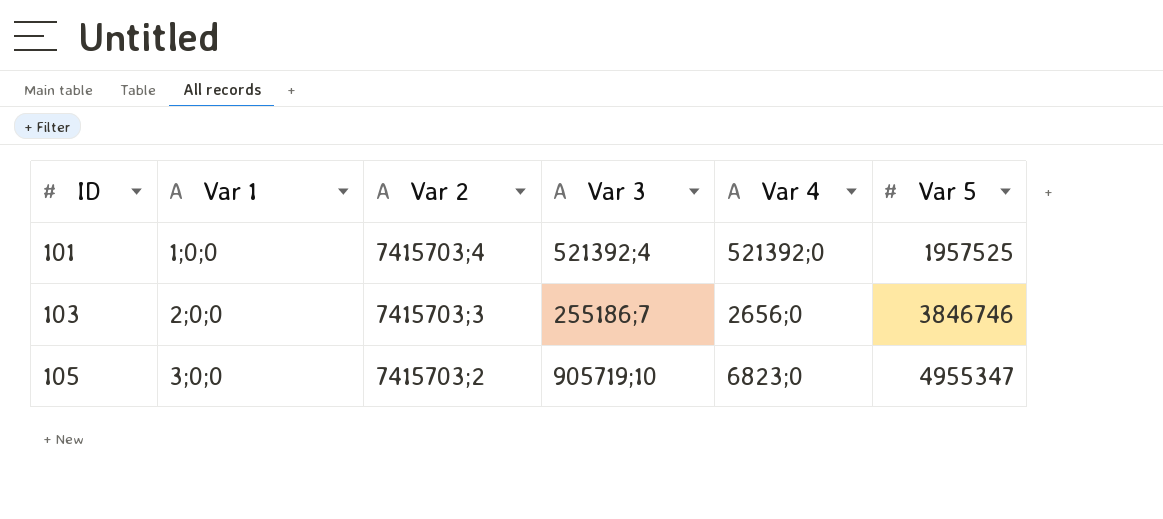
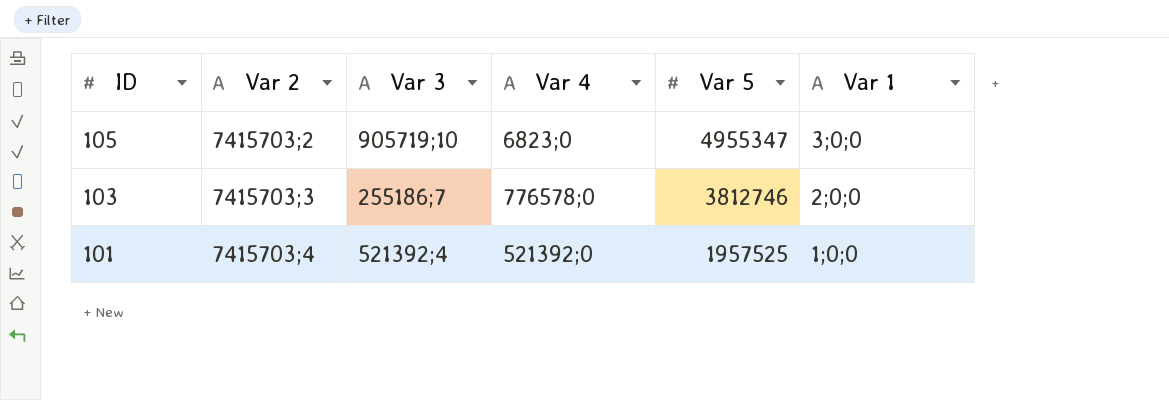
row order: ID ascending -> ID descending
column Var 1 | position: 2 -> 6
103 | Var 4: 2656;0 -> 776578;0
103 | Var 5: 3846746 -> 3812746

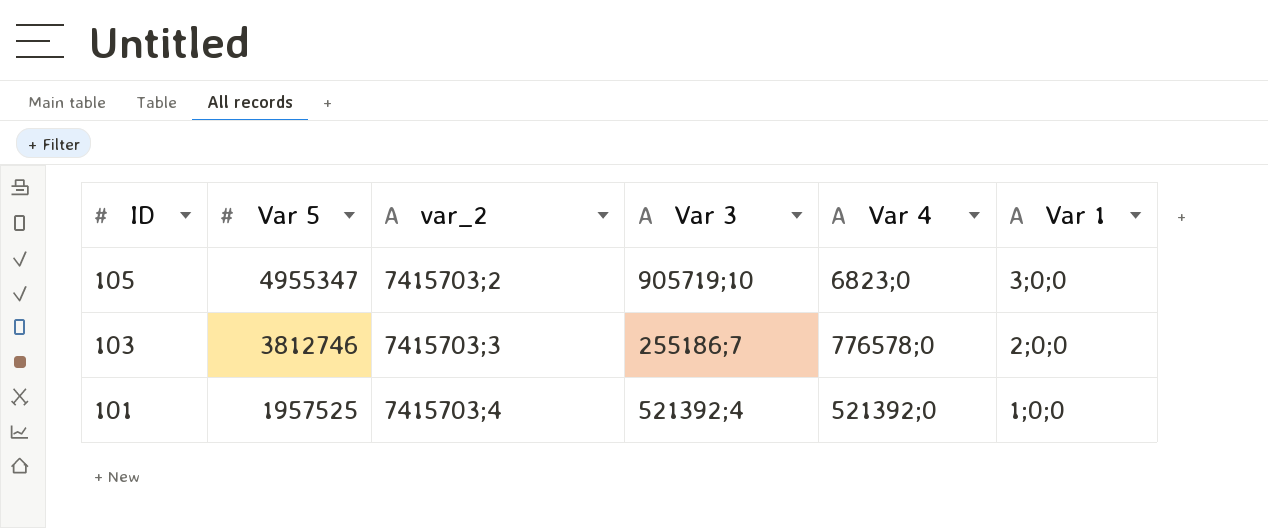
column Var 5 | position: 5 -> 2
column name: Var 2 -> var_2

